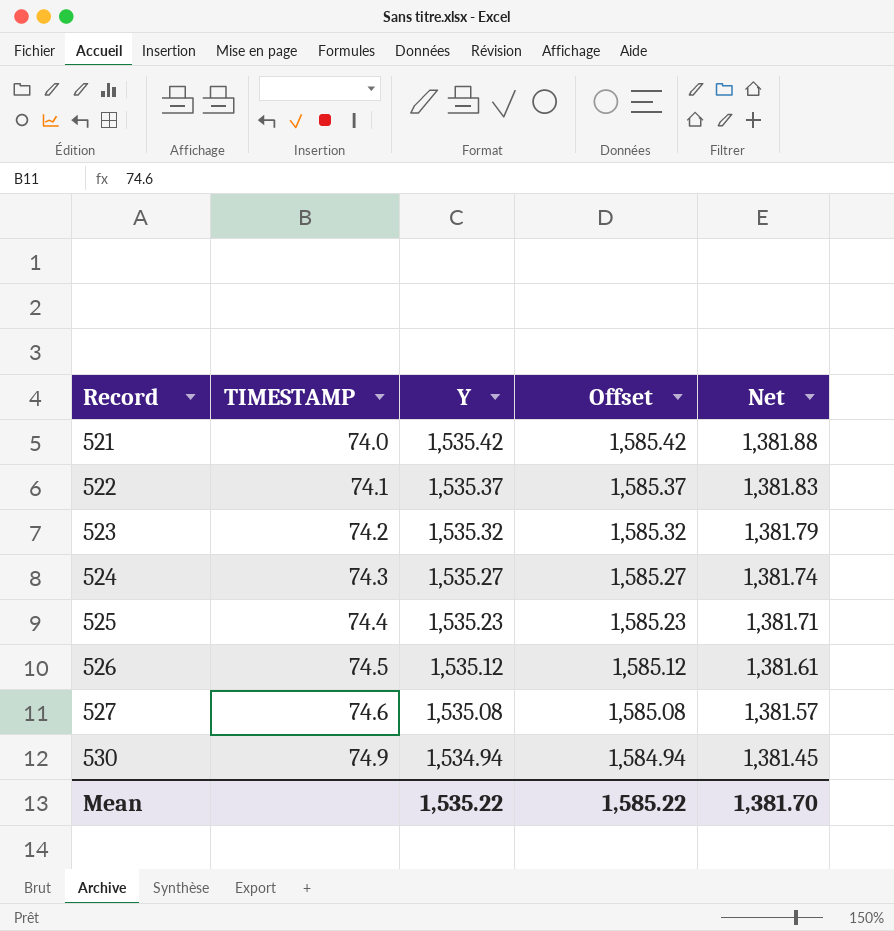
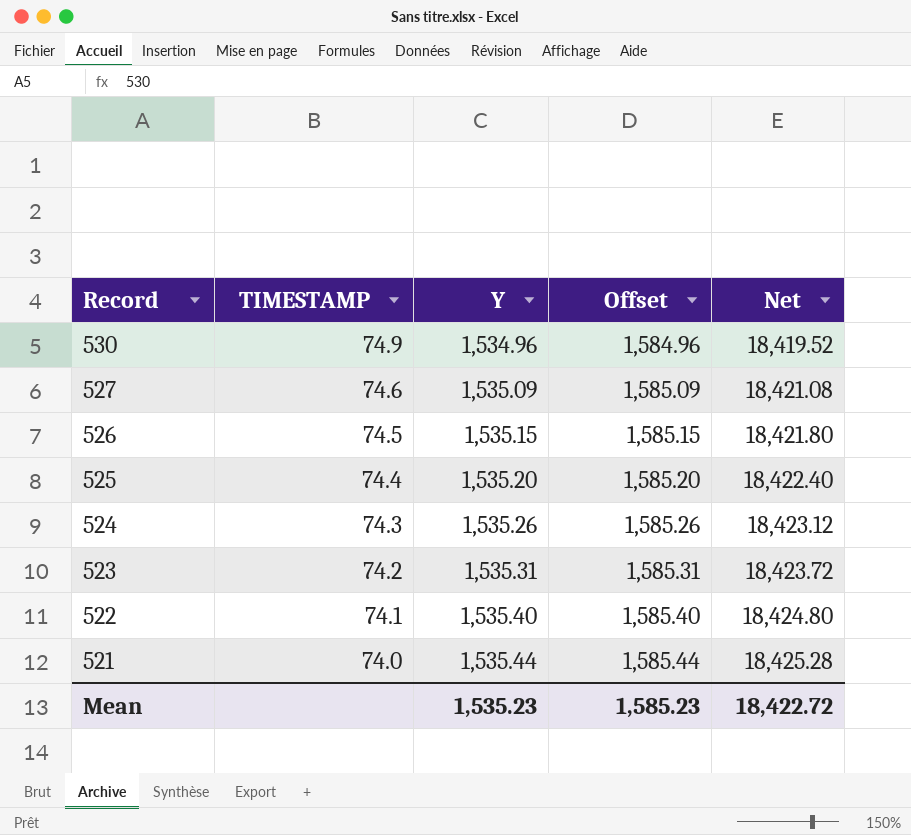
row order: Record ascending -> Record descending
column Net | formula: [Y] * 0.9 -> [Y] * 12
530 | Y: 1,534.94 -> 1,534.96
530 | Offset: 1,584.94 -> 1,584.96
527 | Y: 1,535.08 -> 1,535.09
527 | Offset: 1,585.08 -> 1,585.09
526 | Y: 1,535.12 -> 1,535.15
526 | Offset: 1,585.12 -> 1,585.15
525 | Y: 1,535.23 -> 1,535.20
525 | Offset: 1,585.23 -> 1,585.20
524 | Y: 1,535.27 -> 1,535.26
524 | Offset: 1,585.27 -> 1,585.26
523 | Y: 1,535.32 -> 1,535.31
523 | Offset: 1,585.32 -> 1,585.31
522 | Y: 1,535.37 -> 1,535.40
522 | Offset: 1,585.37 -> 1,585.40
521 | Y: 1,535.42 -> 1,535.44
521 | Offset: 1,585.42 -> 1,585.44
Mean | Y: 1,535.22 -> 1,535.23
Mean | Offset: 1,585.22 -> 1,585.23
Mean | Net: 1,381.70 -> 18,422.72

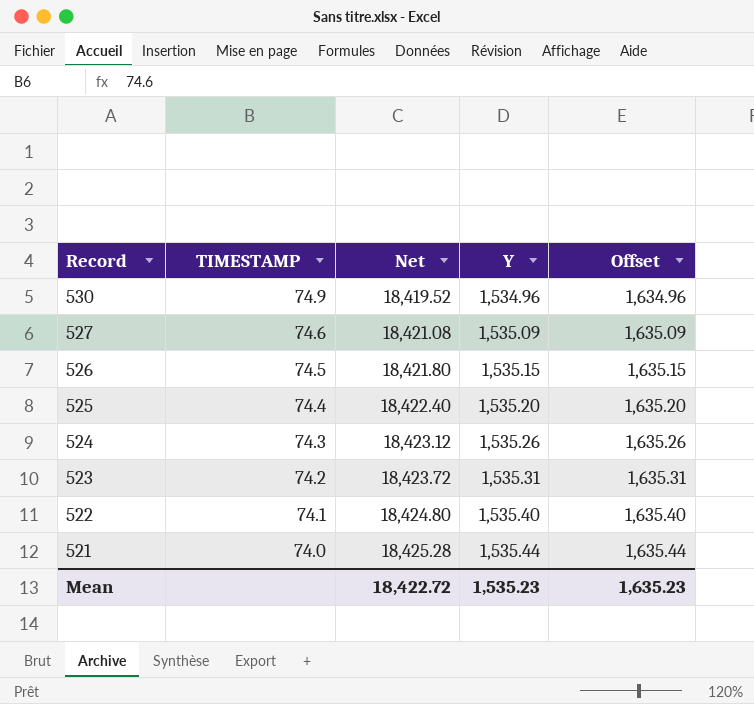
column Net | position: 5 -> 3
column Offset | formula: [Y] + 50 -> [Y] + 100
Mean | Offset: 1,585.23 -> 1,635.23

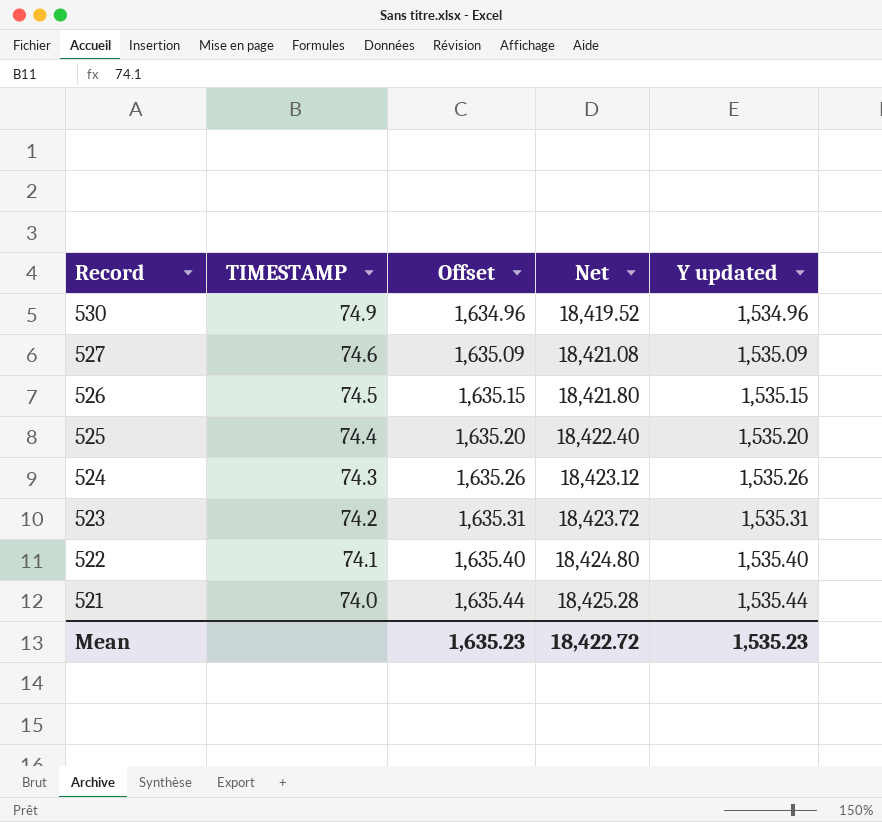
column Offset | position: 5 -> 3
column name: Y -> Y updated

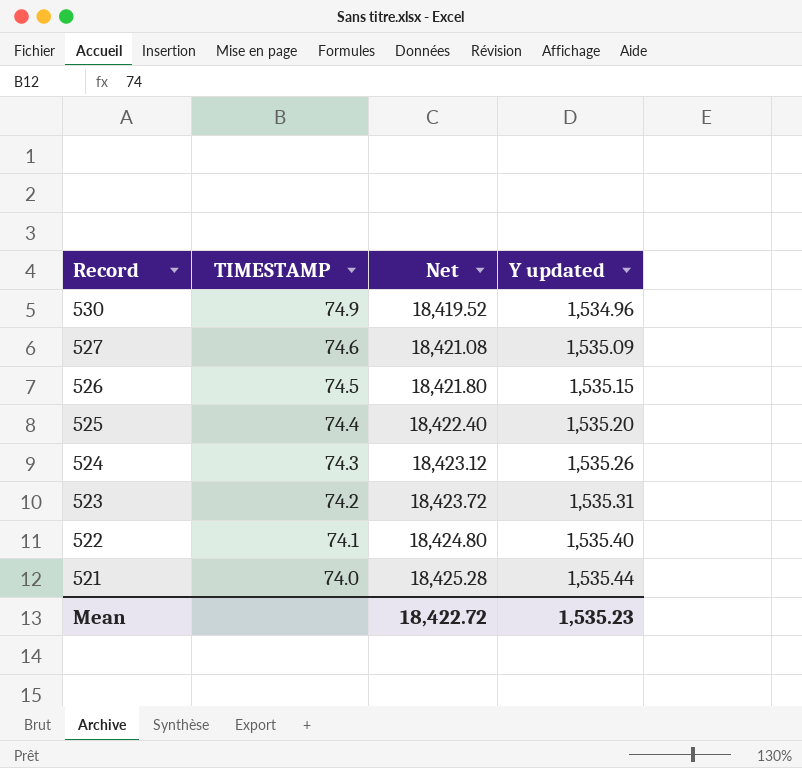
column Offset | formula: [Y updated] + 100 -> none

